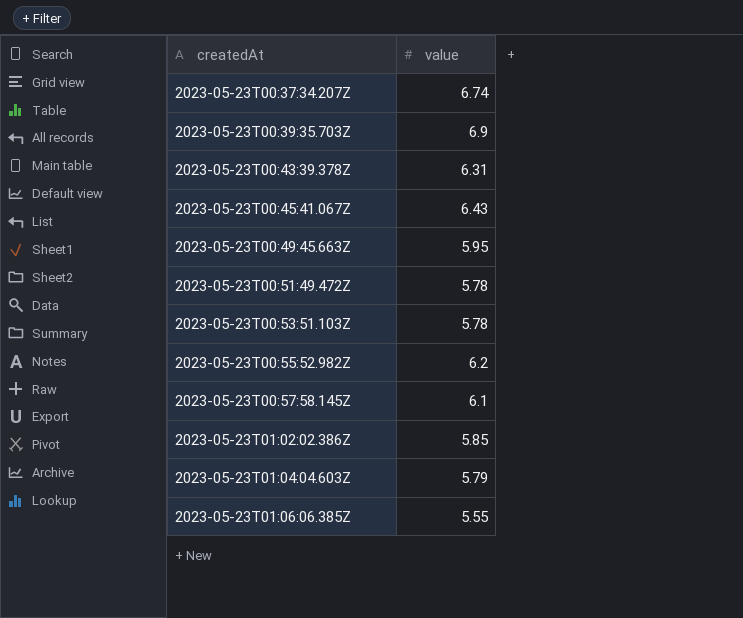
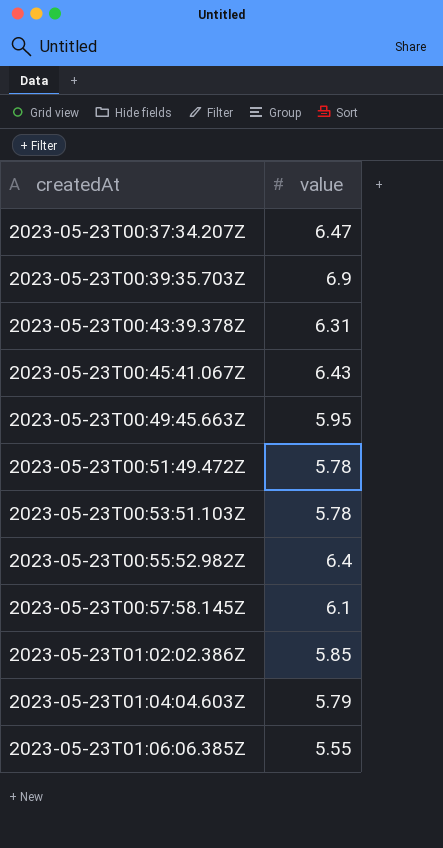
2023-05-23T00:37:34.207Z | value: 6.74 -> 6.47
2023-05-23T00:55:52.982Z | value: 6.2 -> 6.4

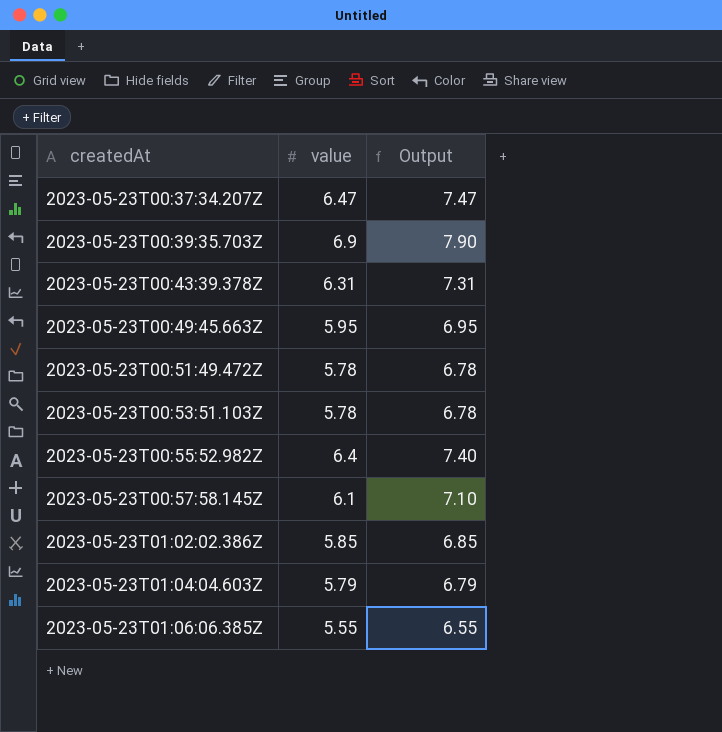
column Output | formula: none -> [value] + 1
row 2023-05-23T00:45:41.067Z: 6.43 -> none

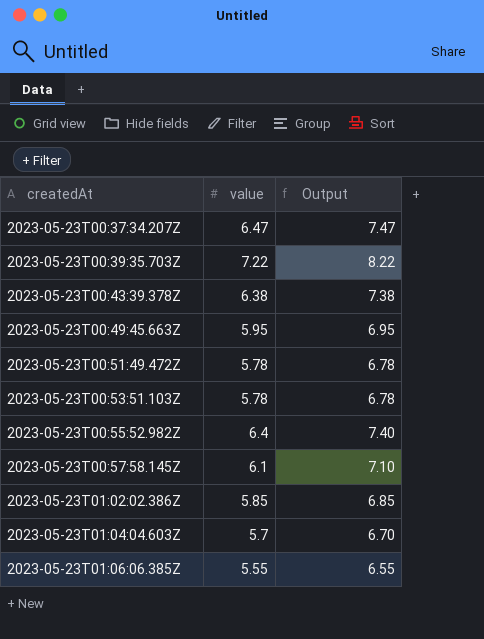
2023-05-23T00:39:35.703Z | value: 6.9 -> 7.22
2023-05-23T00:39:35.703Z | Output: 7.90 -> 8.22
2023-05-23T00:43:39.378Z | value: 6.31 -> 6.38
2023-05-23T00:43:39.378Z | Output: 7.31 -> 7.38
2023-05-23T01:04:04.603Z | value: 5.79 -> 5.7
2023-05-23T01:04:04.603Z | Output: 6.79 -> 6.70

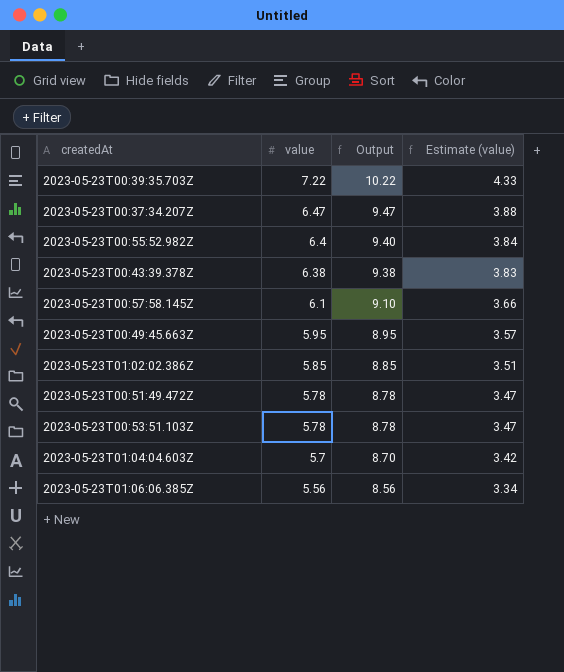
row order: createdAt ascending -> value descending
column Output | formula: [value] + 1 -> [value] + 3
column Estimate (value) | formula: none -> [value] * 0.6
2023-05-23T01:06:06.385Z | value: 5.55 -> 5.56

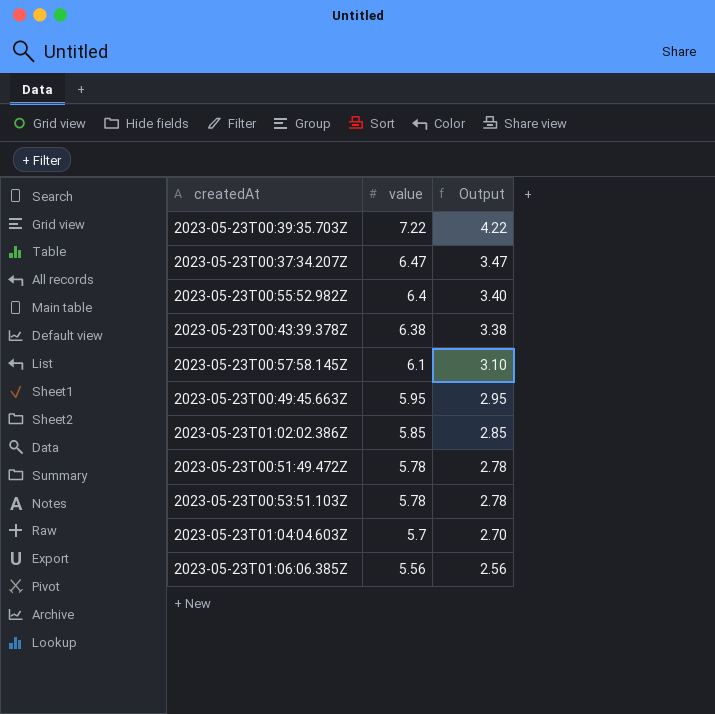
column Estimate (value) | formula: [value] * 0.6 -> none
column Output | formula: [value] + 3 -> [value] - 3

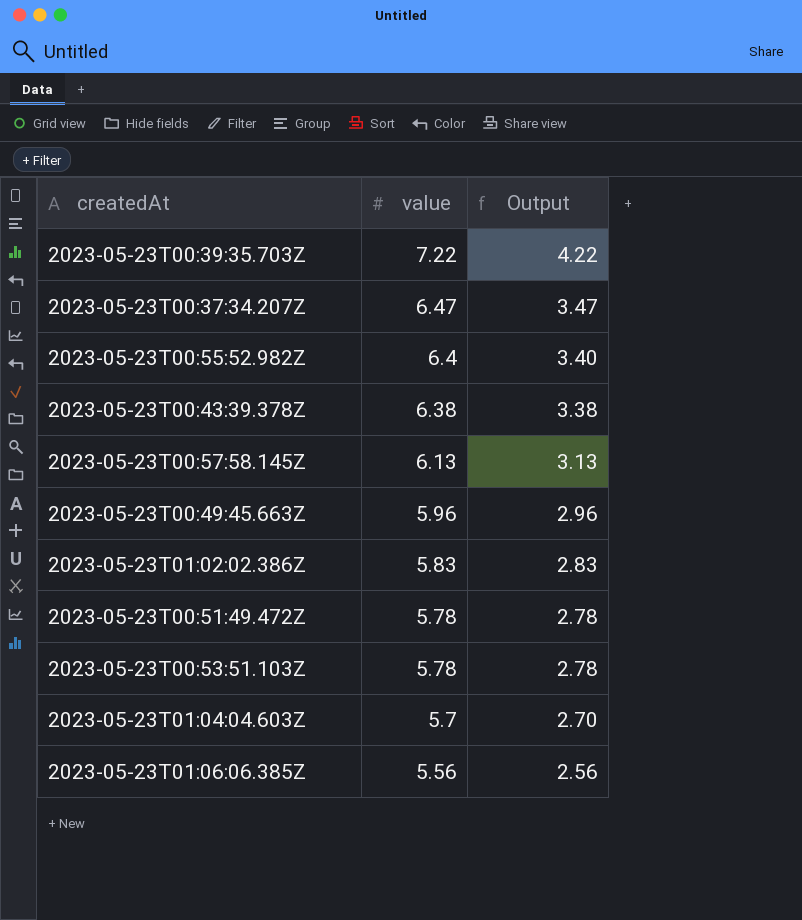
2023-05-23T00:57:58.145Z | value: 6.1 -> 6.13
2023-05-23T00:57:58.145Z | Output: 3.10 -> 3.13
2023-05-23T00:49:45.663Z | value: 5.95 -> 5.96
2023-05-23T00:49:45.663Z | Output: 2.95 -> 2.96
2023-05-23T01:02:02.386Z | value: 5.85 -> 5.83
2023-05-23T01:02:02.386Z | Output: 2.85 -> 2.83

